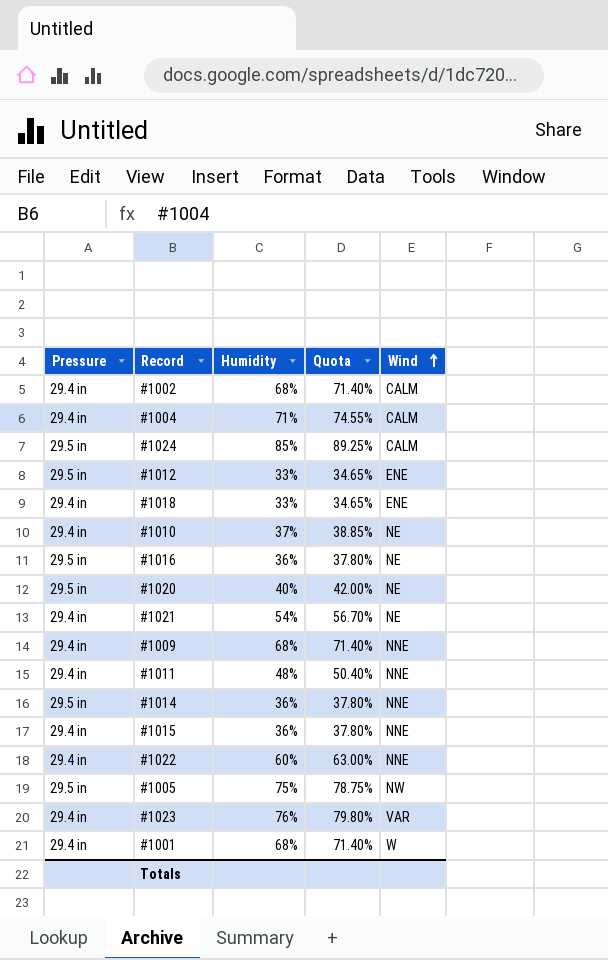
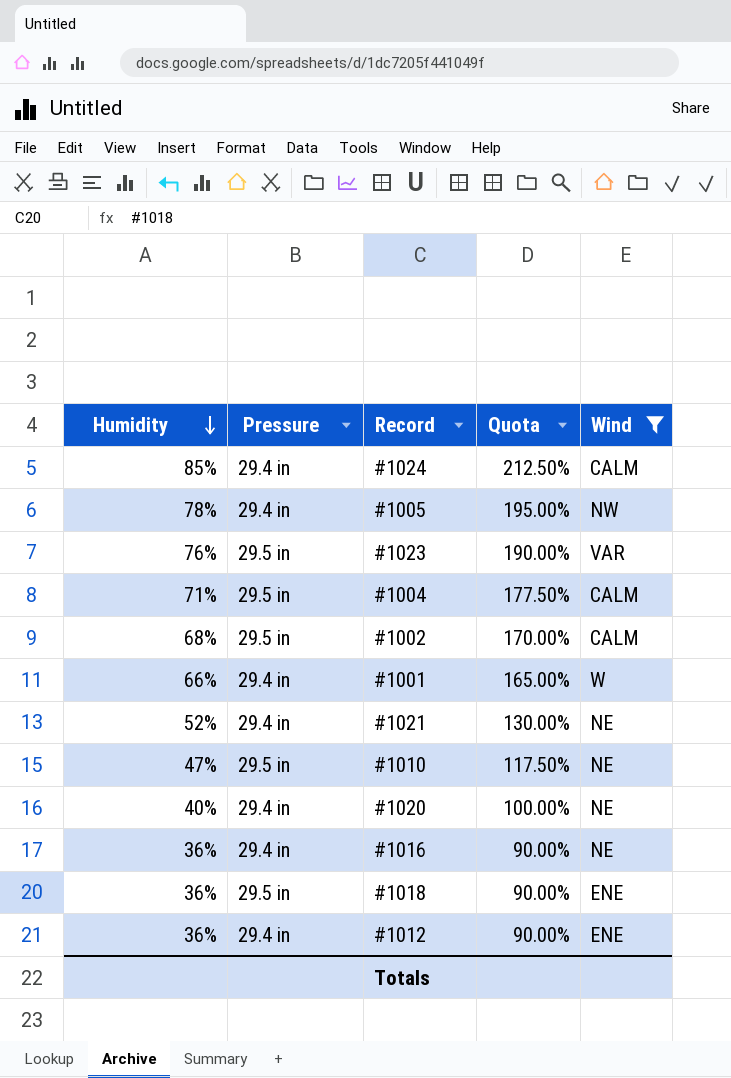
filter: none -> Wind != NNE
row order: Wind ascending -> Humidity descending
column Humidity | position: 3 -> 1
column Quota | formula: [Humidity] * 1.05 -> [Humidity] * 2.5
#1024 | Pressure: 29.5 in -> 29.4 in
#1005 | Humidity: 75% -> 78%
#1005 | Pressure: 29.5 in -> 29.4 in
#1023 | Pressure: 29.4 in -> 29.5 in
#1004 | Pressure: 29.4 in -> 29.5 in
#1002 | Pressure: 29.4 in -> 29.5 in
#1001 | Humidity: 68% -> 66%
#1021 | Humidity: 54% -> 52%
#1010 | Humidity: 37% -> 47%
#1010 | Pressure: 29.4 in -> 29.5 in
#1020 | Pressure: 29.5 in -> 29.4 in
#1016 | Pressure: 29.5 in -> 29.4 in
#1018 | Humidity: 33% -> 36%
#1018 | Pressure: 29.4 in -> 29.5 in
#1012 | Humidity: 33% -> 36%
#1012 | Pressure: 29.5 in -> 29.4 in

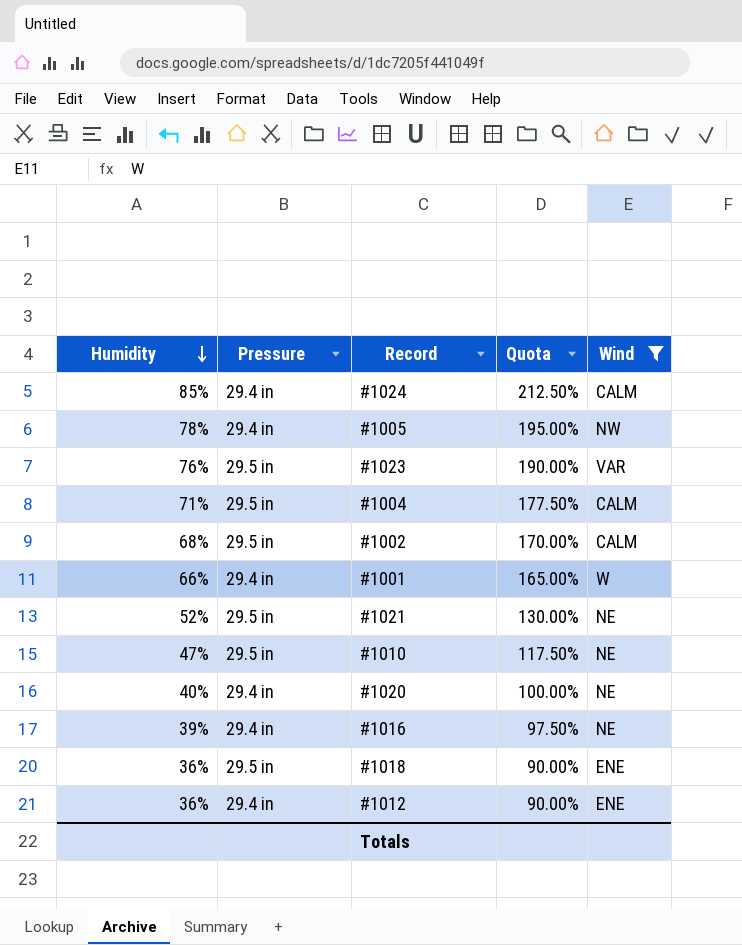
#1021 | Pressure: 29.4 in -> 29.5 in
#1016 | Humidity: 36% -> 39%
#1016 | Quota: 90.00% -> 97.50%

